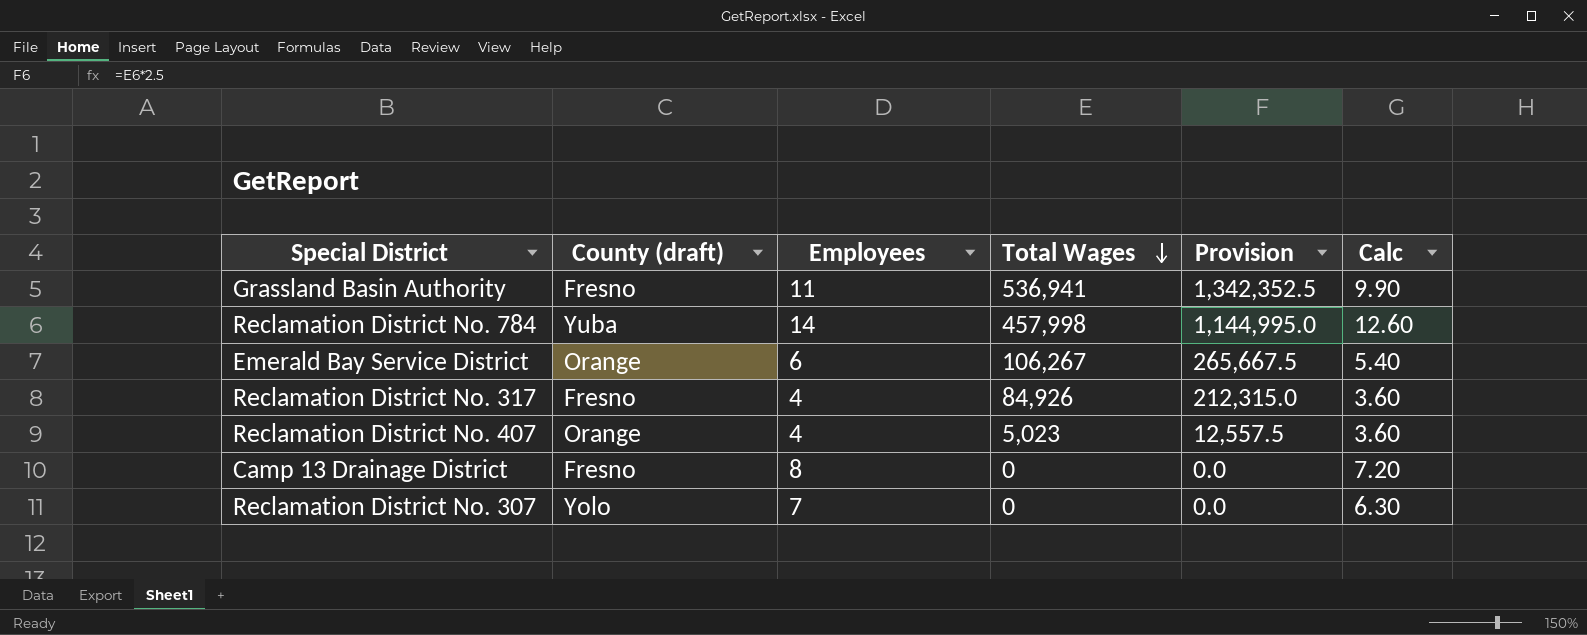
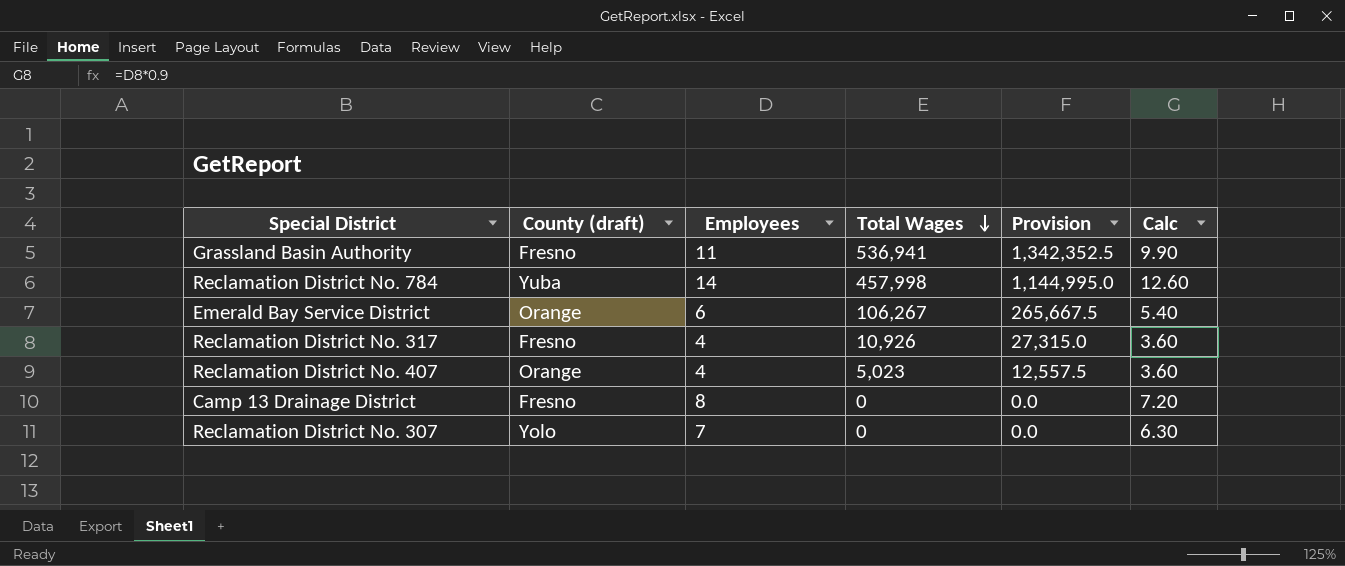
Reclamation District No. 317 | Total Wages: 84,926 -> 10,926
Reclamation District No. 317 | Provision: 212,315.0 -> 27,315.0

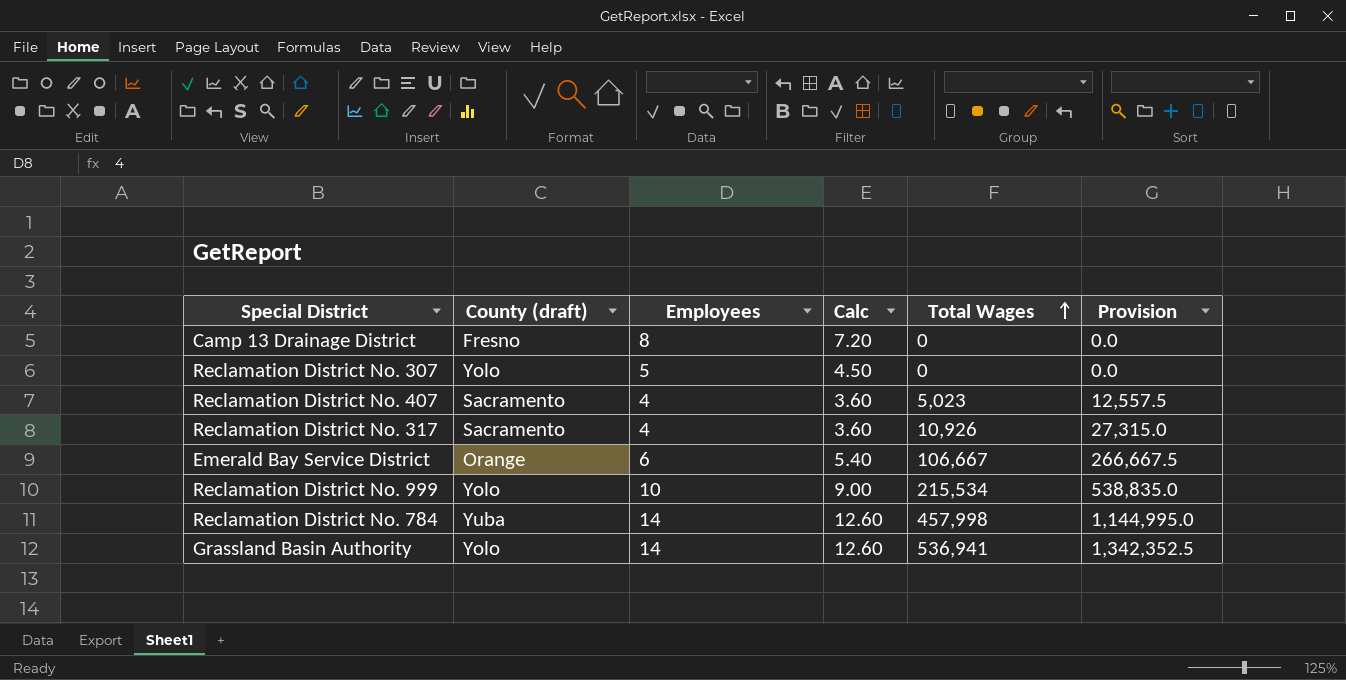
row order: Total Wages descending -> Total Wages ascending
column Calc | position: 6 -> 4
Reclamation District No. 307 | Employees: 7 -> 5
Reclamation District No. 307 | Calc: 6.30 -> 4.50
Reclamation District No. 407 | County (draft): Orange -> Sacramento
Reclamation District No. 317 | County (draft): Fresno -> Sacramento
Emerald Bay Service District | Total Wages: 106,267 -> 106,667
Emerald Bay Service District | Provision: 265,667.5 -> 266,667.5
row Reclamation District No. 999: none -> Yolo | 10 | 9.00 | 215,534 | 538,835.0
Grassland Basin Authority | County (draft): Fresno -> Yolo
Grassland Basin Authority | Employees: 11 -> 14
Grassland Basin Authority | Calc: 9.90 -> 12.60

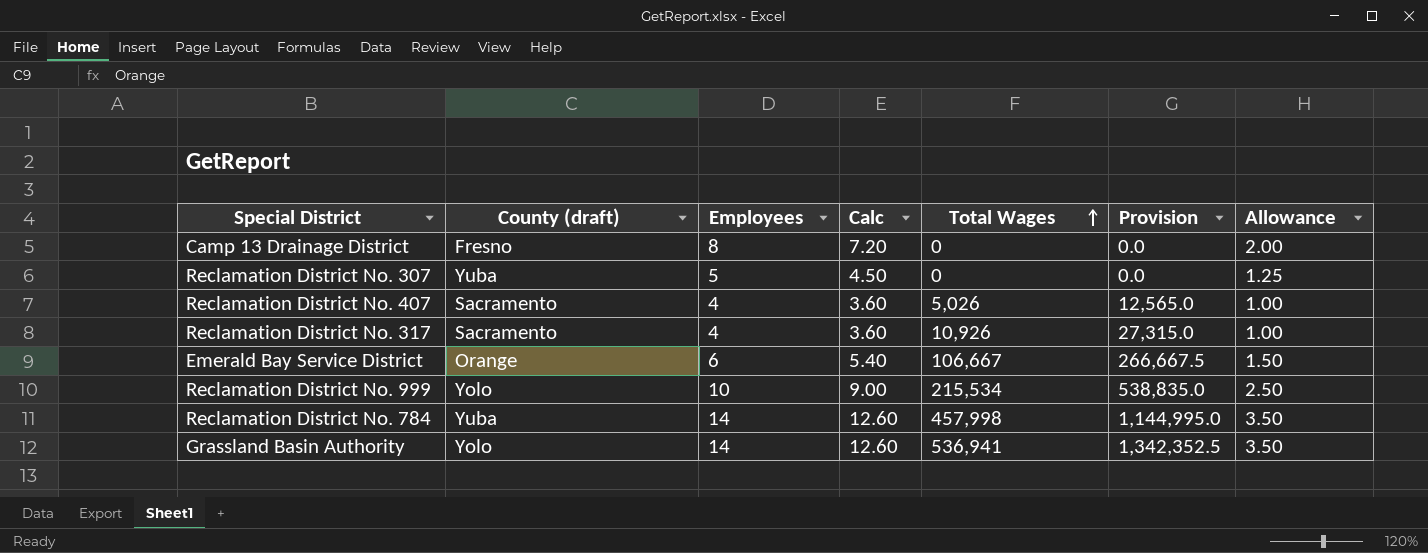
column Allowance | formula: none -> [Employees] * 0.25
Reclamation District No. 307 | County (draft): Yolo -> Yuba
Reclamation District No. 407 | Total Wages: 5,023 -> 5,026
Reclamation District No. 407 | Provision: 12,557.5 -> 12,565.0

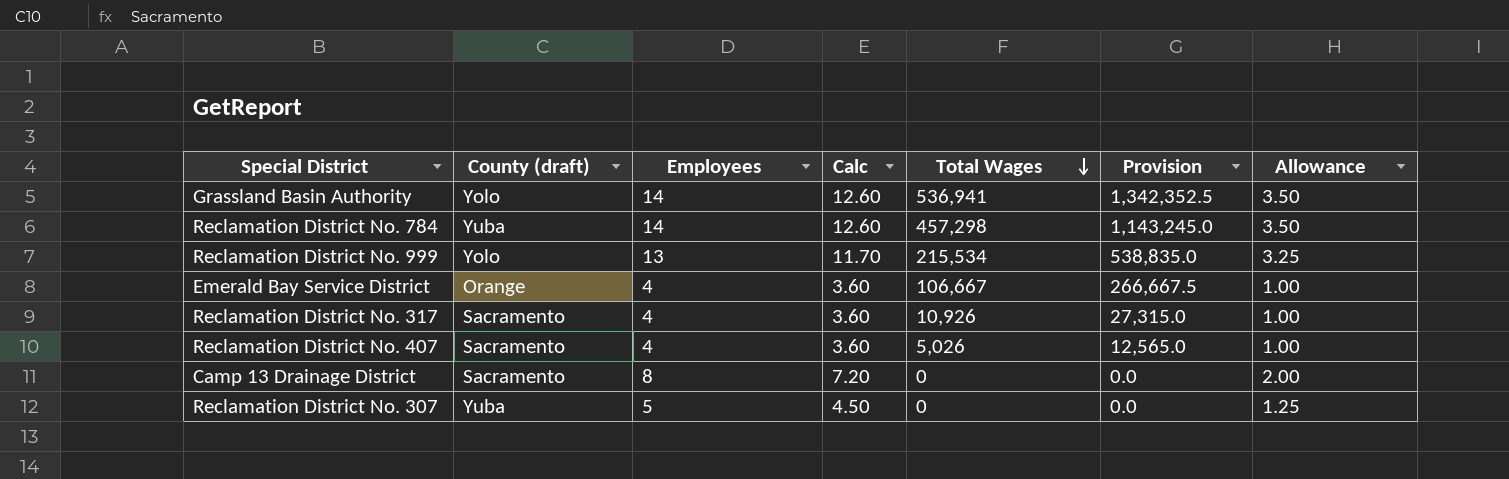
row order: Total Wages ascending -> Total Wages descending
Reclamation District No. 784 | Total Wages: 457,998 -> 457,298
Reclamation District No. 784 | Provision: 1,144,995.0 -> 1,143,245.0
Reclamation District No. 999 | Employees: 10 -> 13
Reclamation District No. 999 | Calc: 9.00 -> 11.70
Reclamation District No. 999 | Allowance: 2.50 -> 3.25
Emerald Bay Service District | Employees: 6 -> 4
Emerald Bay Service District | Calc: 5.40 -> 3.60
Emerald Bay Service District | Allowance: 1.50 -> 1.00
Camp 13 Drainage District | County (draft): Fresno -> Sacramento

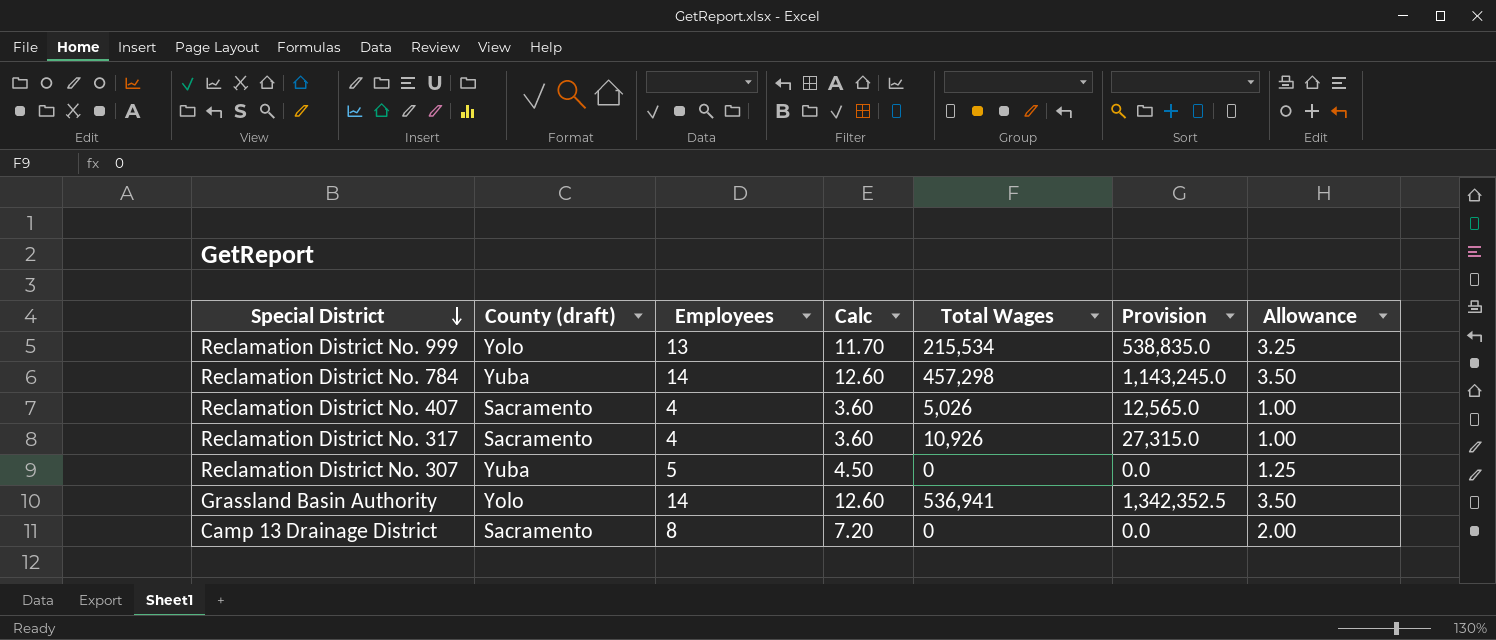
row order: Total Wages descending -> Special District descending
row Emerald Bay Service District: Orange | 4 | 3.60 | 106,667 | 266,667.5 | 1.00 -> none

